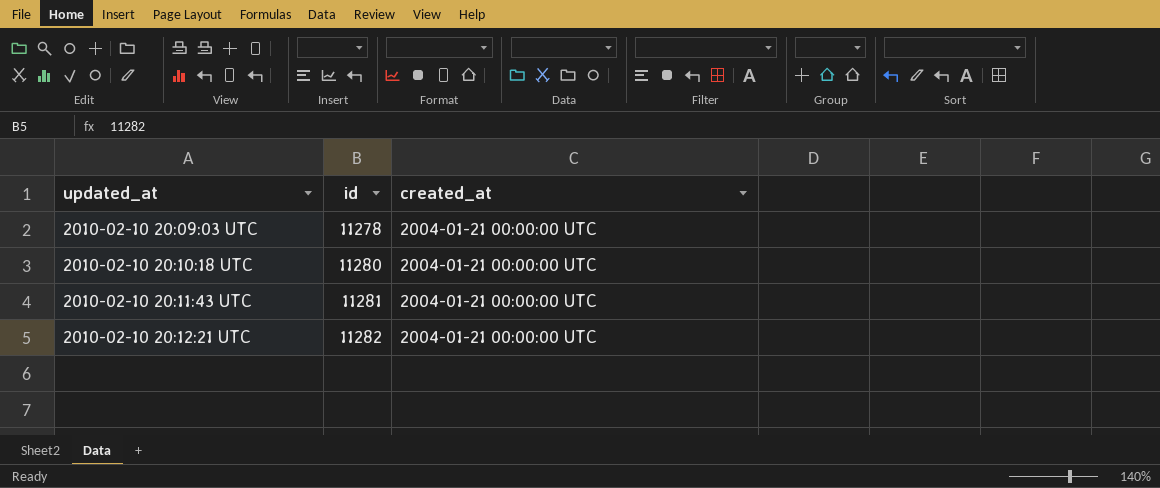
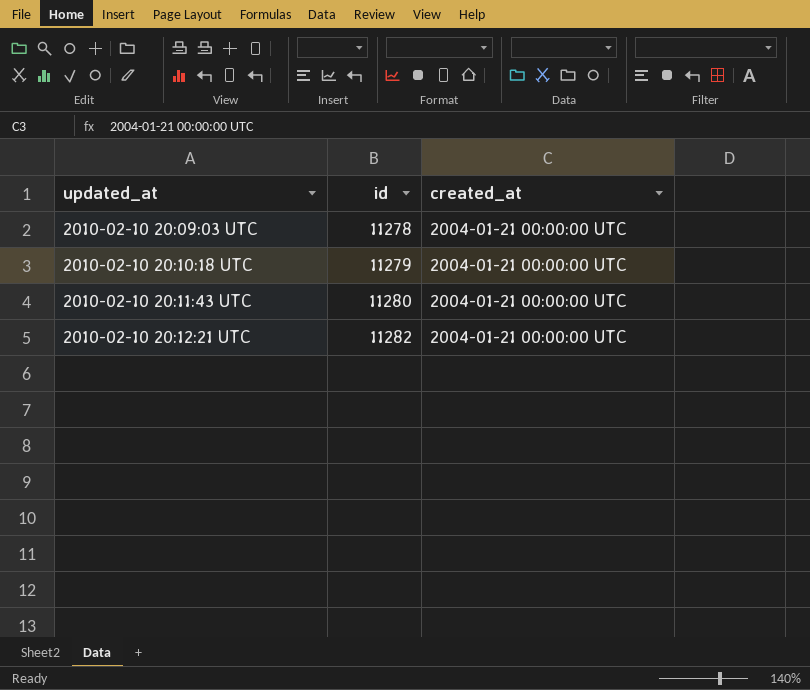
2010-02-10 20:10:18 UTC | id: 11280 -> 11279
2010-02-10 20:11:43 UTC | id: 11281 -> 11280

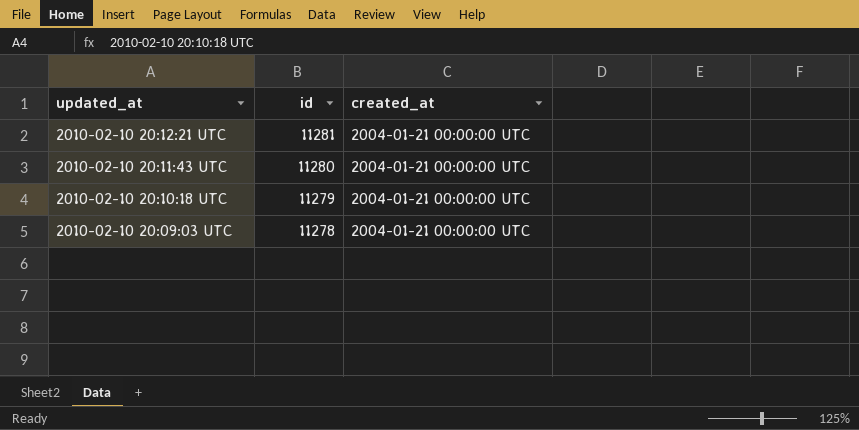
row order: updated_at ascending -> updated_at descending
2010-02-10 20:12:21 UTC | id: 11282 -> 11281

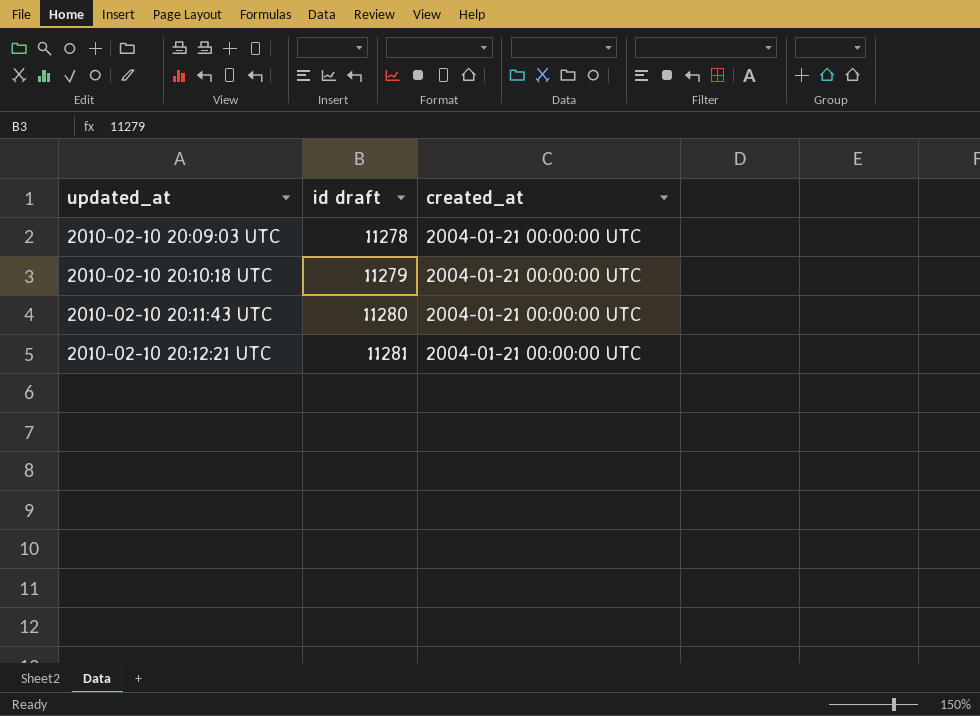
row order: updated_at descending -> updated_at ascending
column name: id -> id draft

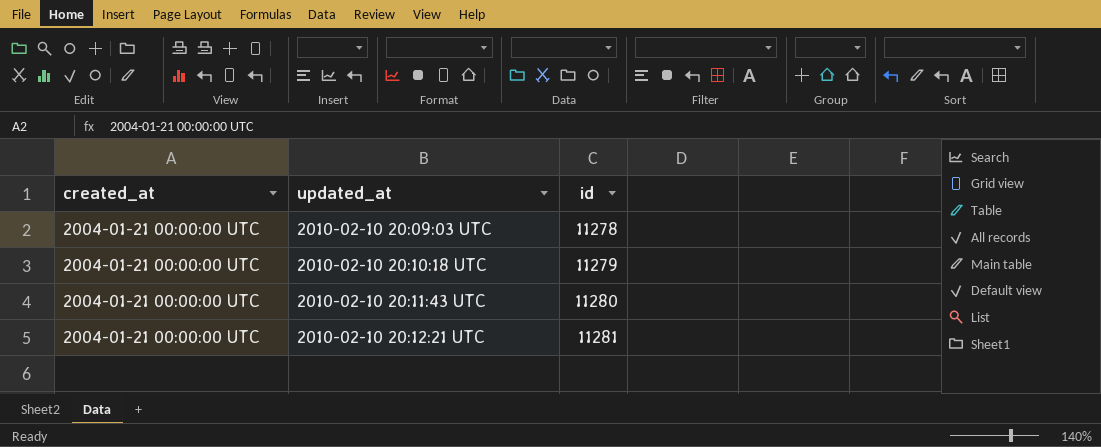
column created_at | position: 3 -> 1
column name: id draft -> id

